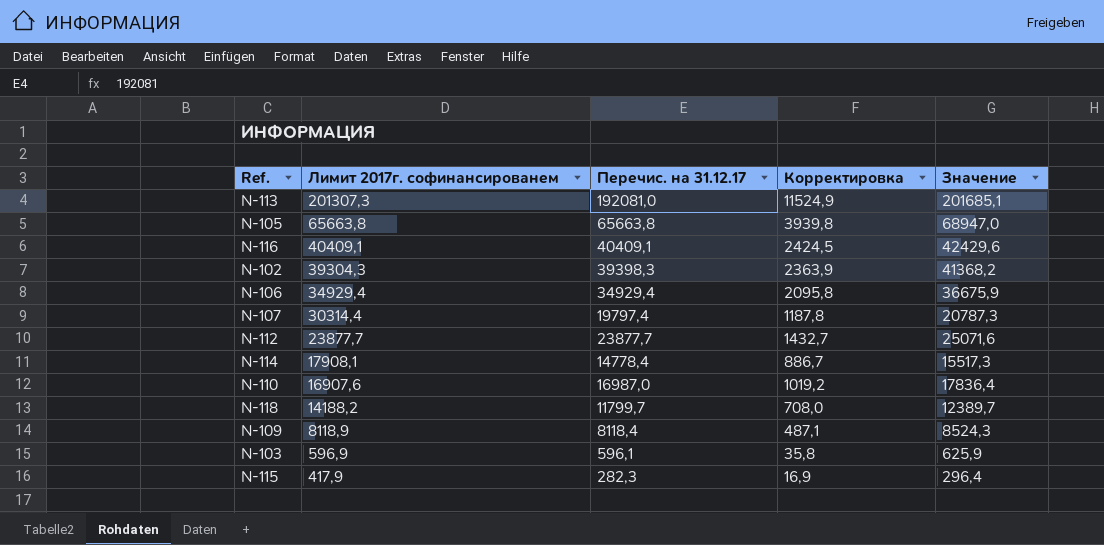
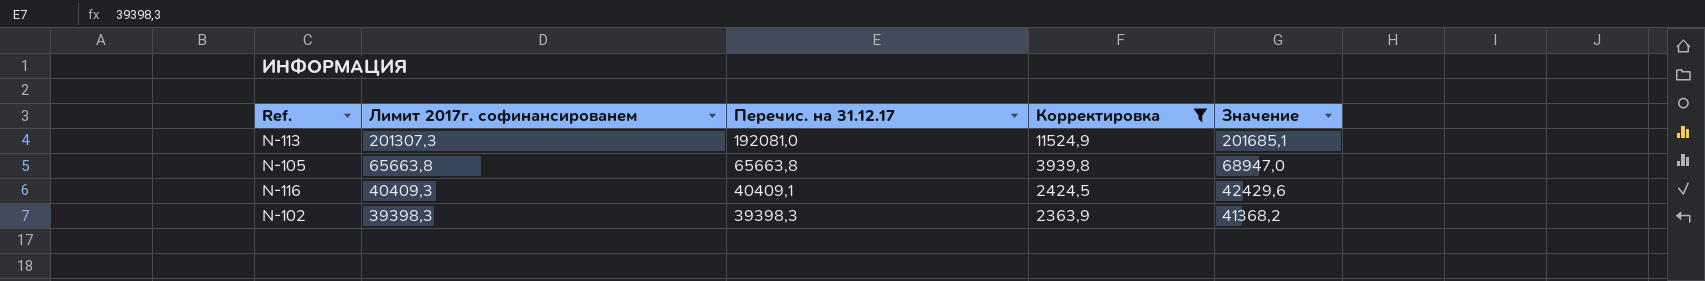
filter: none -> Корректировка >= 2363,9
N-116 | Лимит 2017г. софинансированем: 40409,1 -> 40409,3
N-102 | Лимит 2017г. софинансированем: 39304,3 -> 39398,3

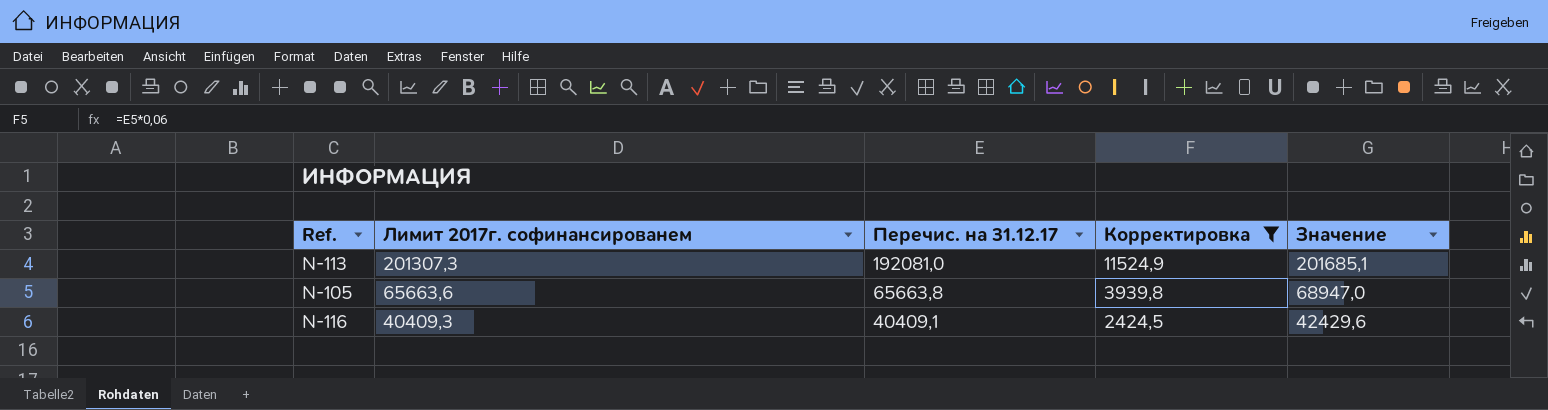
row N-102: 39398,3 | 39398,3 | 2363,9 | 41368,2 -> none
N-105 | Лимит 2017г. софинансированем: 65663,8 -> 65663,6

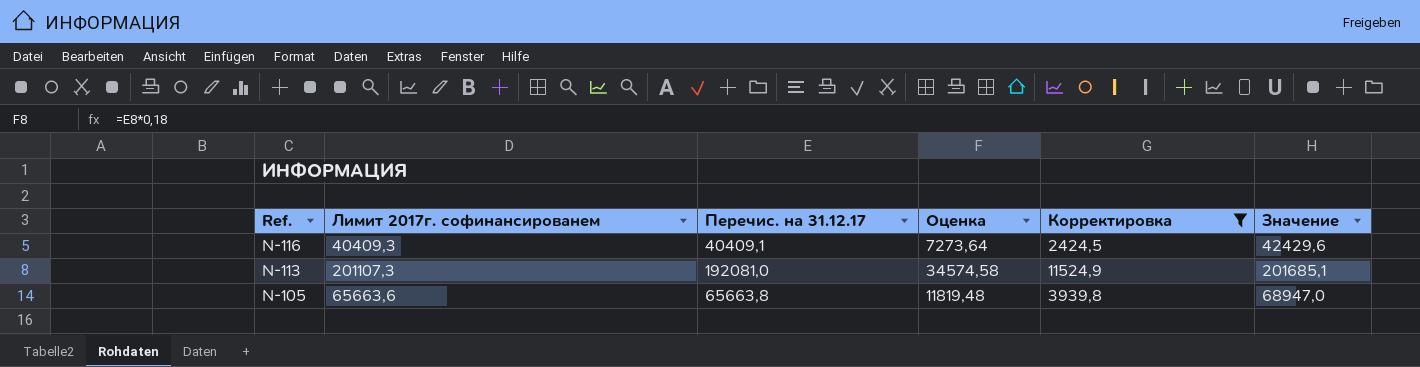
row order: Лимит 2017г. софинансированем descending -> Ref. descending
column Оценка | formula: none -> [Перечис. на 31.12.17] * 0,18
N-113 | Лимит 2017г. софинансированем: 201307,3 -> 201107,3

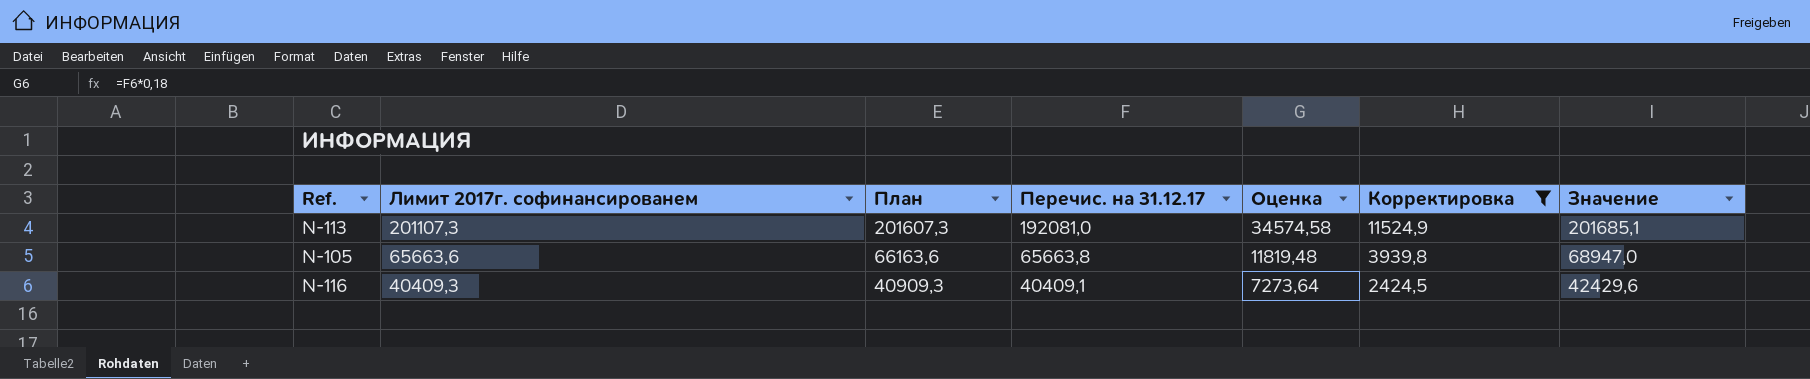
row order: Ref. descending -> Лимит 2017г. софинансированем descending
column План | formula: none -> [Лимит 2017г. софинансированем] + 500

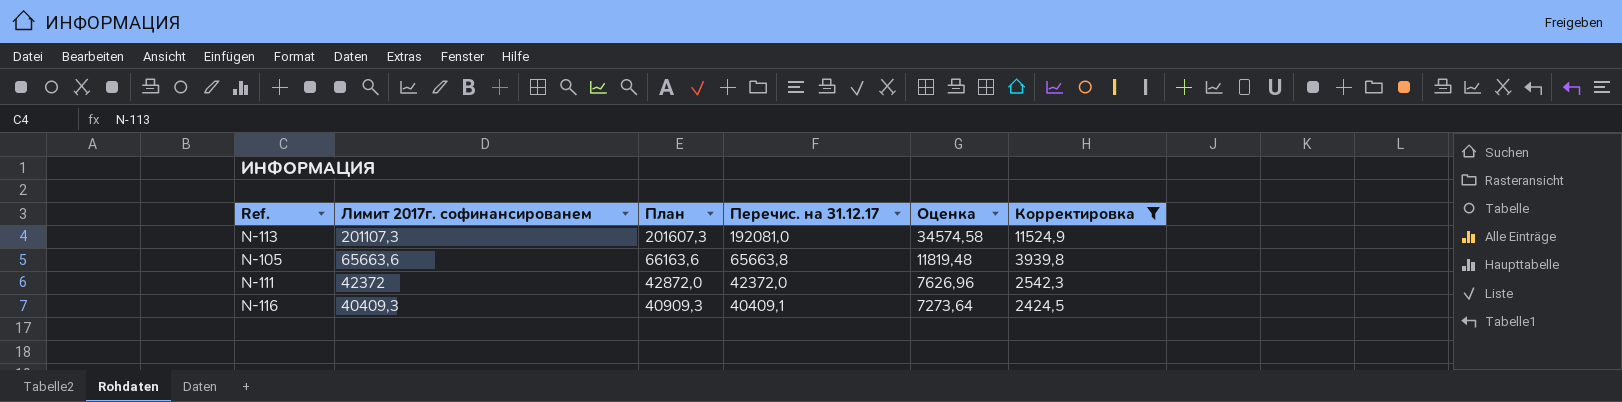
column Значение | formula: [Перечис. на 31.12.17] * 1,05 -> none
row N-111: none -> 42372 | 42872,0 | 42372,0 | 7626,96 | 2542,3

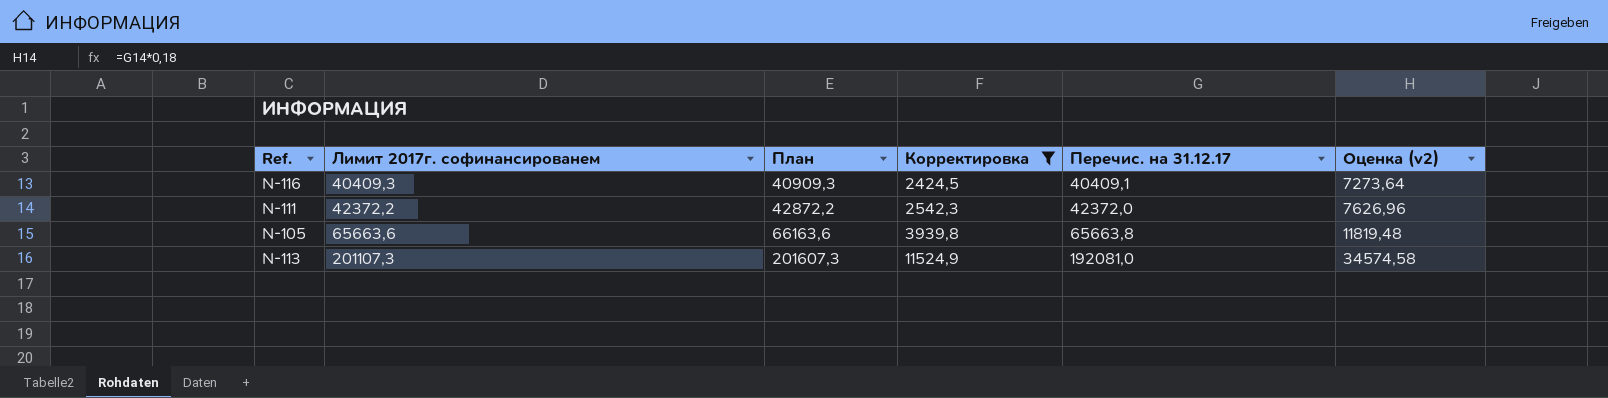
row order: Лимит 2017г. софинансированем descending -> Лимит 2017г. софинансированем ascending
column Корректировка | position: 6 -> 4
column name: Оценка -> Оценка (v2)
N-111 | Лимит 2017г. софинансированем: 42372 -> 42372,2
N-111 | План: 42872,0 -> 42872,2

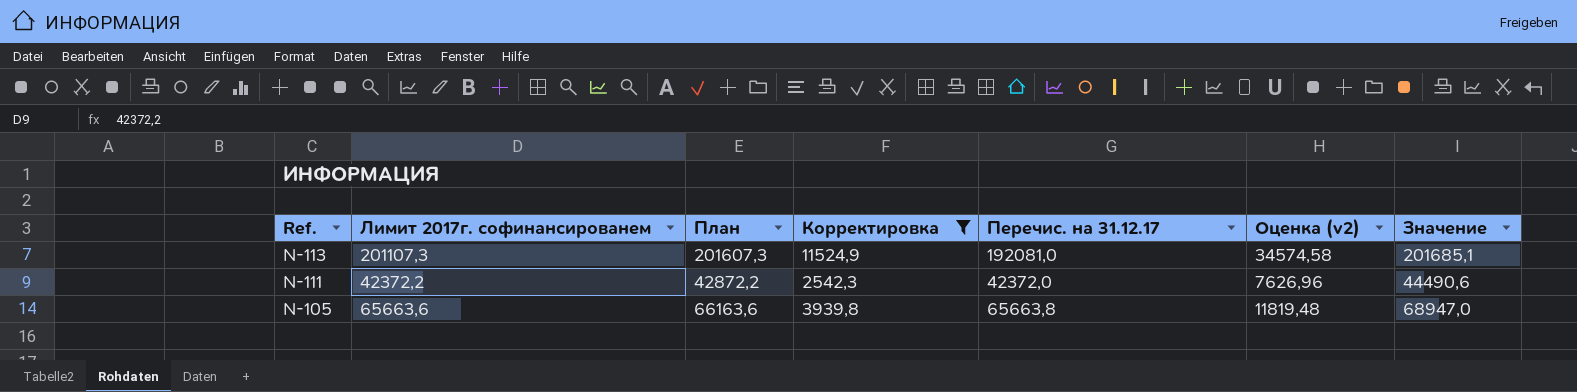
row order: Лимит 2017г. софинансированем ascending -> Ref. descending
column Значение | formula: none -> [Перечис. на 31.12.17] * 1,05
row N-116: 40409,3 | 40909,3 | 2424,5 | 40409,1 | 7273,64 -> none

